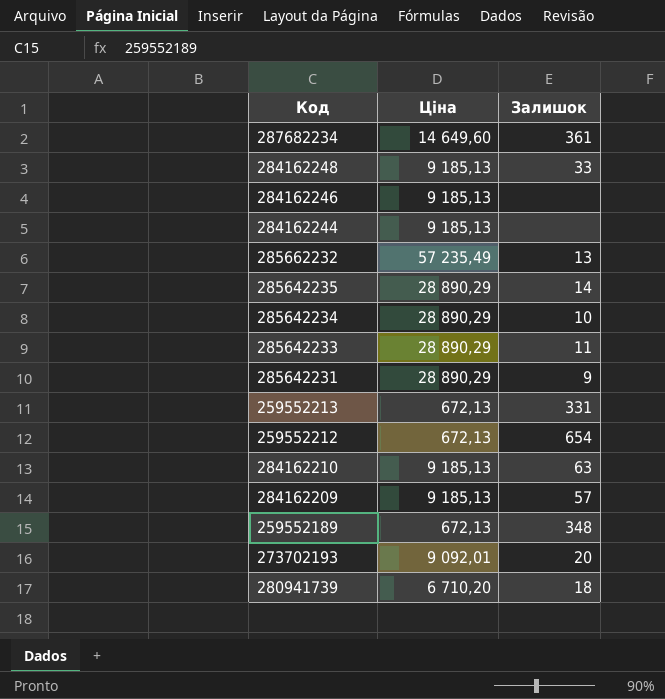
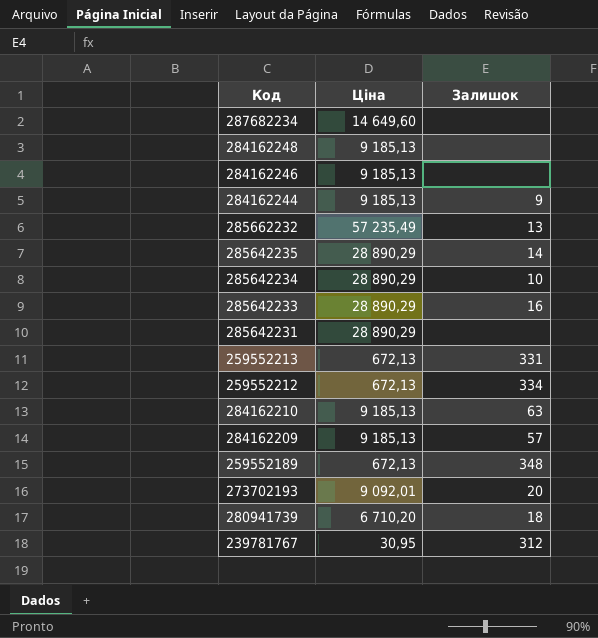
287682234 | Залишок: 361 -> none
284162248 | Залишок: 33 -> none
284162244 | Залишок: none -> 9
285642233 | Залишок: 11 -> 16
285642231 | Залишок: 9 -> none
259552212 | Залишок: 654 -> 334
row 239781767: none -> 30,95 | 312

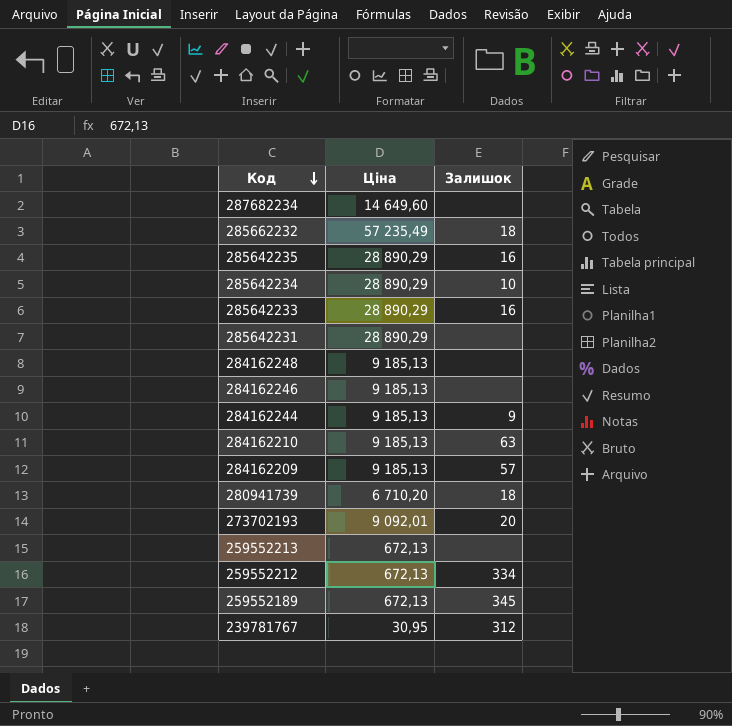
row order: none -> Код descending
285662232 | Залишок: 13 -> 18
285642235 | Залишок: 14 -> 16
259552213 | Залишок: 331 -> none
259552189 | Залишок: 348 -> 345

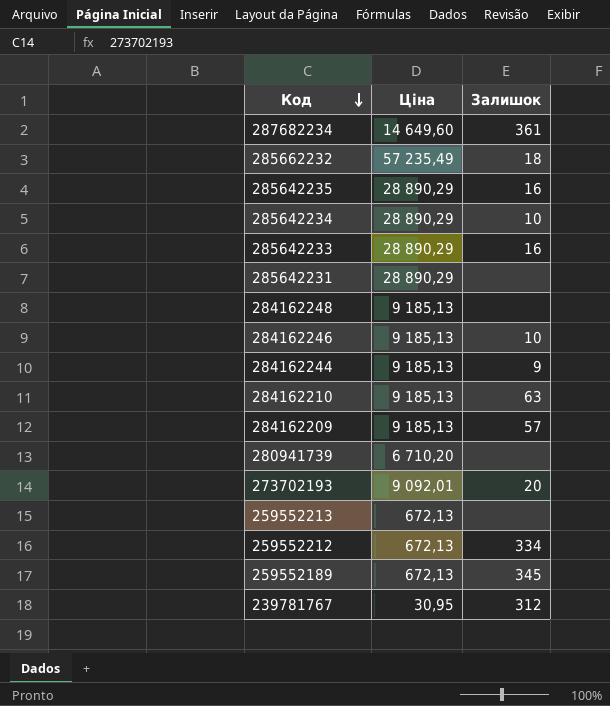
287682234 | Залишок: none -> 361
284162246 | Залишок: none -> 10
280941739 | Залишок: 18 -> none

